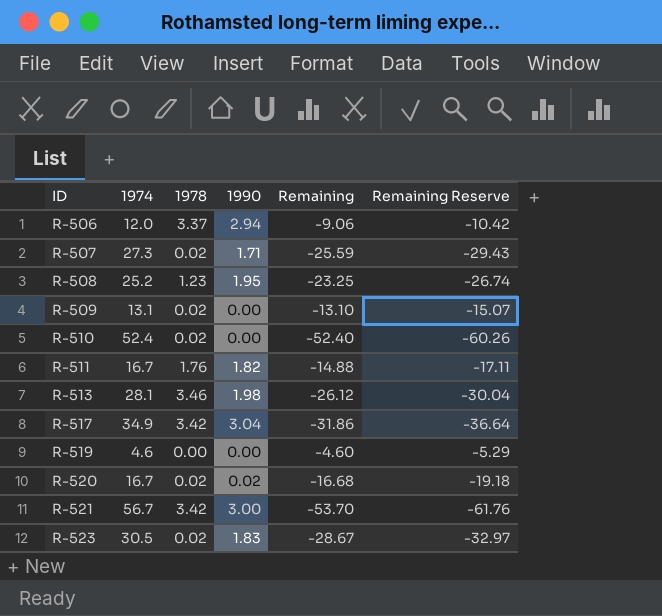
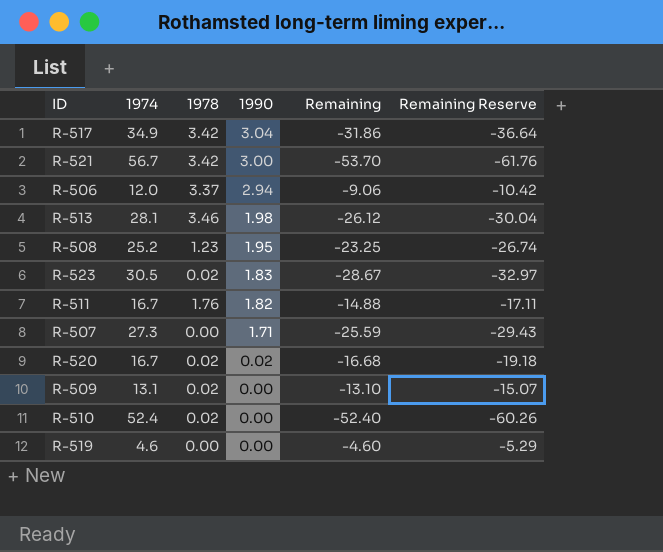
row order: ID ascending -> 1990 descending
R-507 | 1978: 0.02 -> 0.00

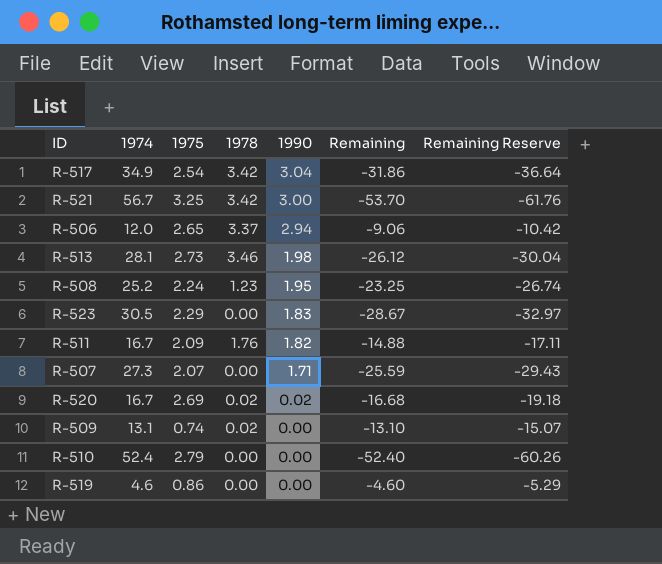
column 1975 | position: none -> 3
R-523 | 1978: 0.02 -> 0.00
R-510 | 1978: 0.02 -> 0.00

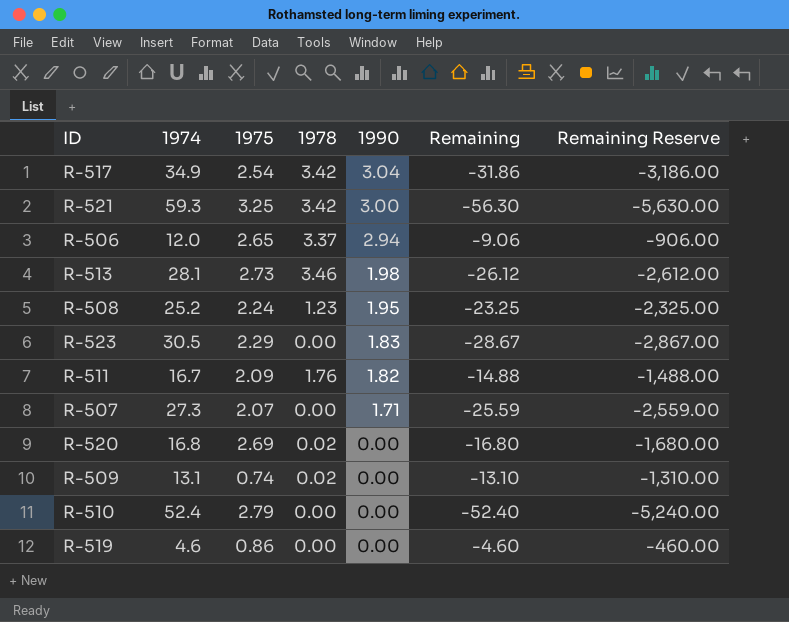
column Remaining Reserve | formula: [Remaining] * 1.15 -> [Remaining] * 100
R-521 | 1974: 56.7 -> 59.3
R-521 | Remaining: -53.70 -> -56.30
R-520 | 1974: 16.7 -> 16.8
R-520 | 1990: 0.02 -> 0.00
R-520 | Remaining: -16.68 -> -16.80

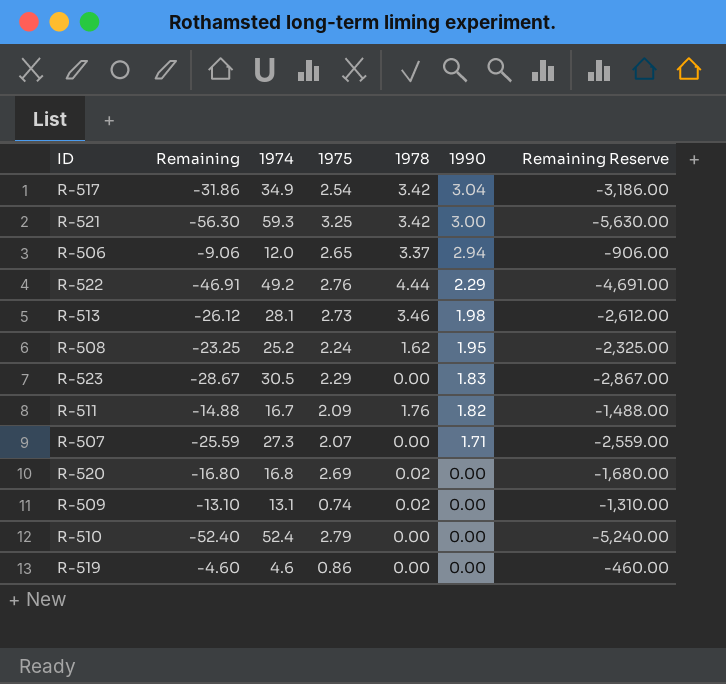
column Remaining | position: 6 -> 2
row R-522: none -> -46.91 | 49.2 | 2.76 | 4.44 | 2.29 | -4,691.00
R-508 | 1978: 1.23 -> 1.62

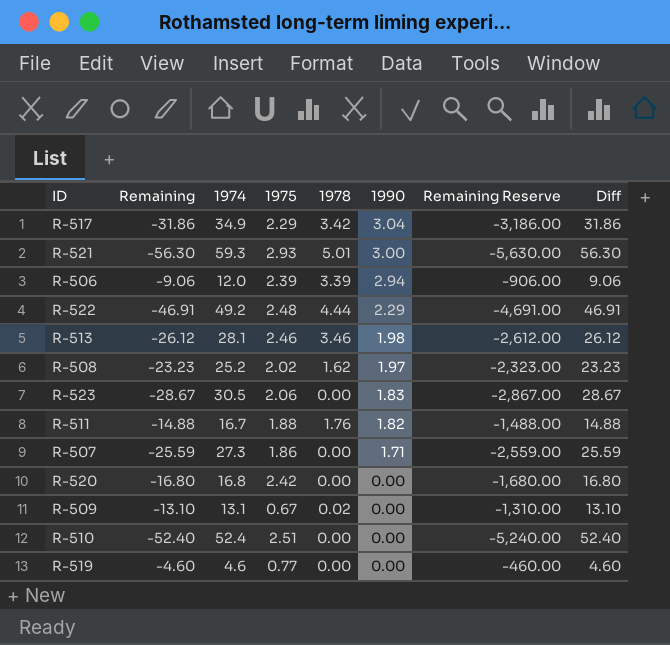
column Diff | formula: none -> [1974] - [1990]
R-517 | 1975: 2.54 -> 2.29
R-521 | 1975: 3.25 -> 2.93
R-521 | 1978: 3.42 -> 5.01
R-506 | 1975: 2.65 -> 2.39
R-506 | 1978: 3.37 -> 3.39
R-522 | 1975: 2.76 -> 2.48
R-513 | 1975: 2.73 -> 2.46
R-508 | Remaining: -23.25 -> -23.23
R-508 | 1975: 2.24 -> 2.02
R-508 | 1990: 1.95 -> 1.97
R-508 | Remaining Reserve: -2,325.00 -> -2,323.00
R-523 | 1975: 2.29 -> 2.06
R-511 | 1975: 2.09 -> 1.88
R-507 | 1975: 2.07 -> 1.86
R-520 | 1975: 2.69 -> 2.42
R-520 | 1978: 0.02 -> 0.00
R-509 | 1975: 0.74 -> 0.67
R-510 | 1975: 2.79 -> 2.51
R-519 | 1975: 0.86 -> 0.77

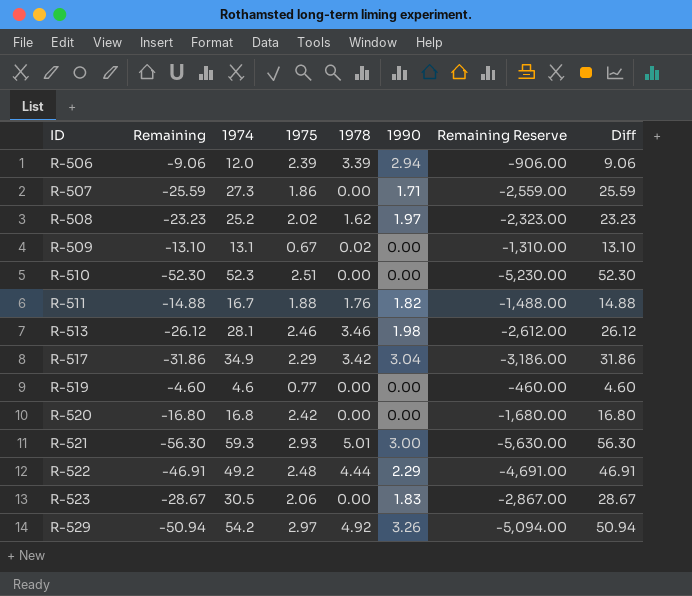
row order: 1990 descending -> ID ascending
R-510 | Remaining: -52.40 -> -52.30
R-510 | 1974: 52.4 -> 52.3
R-510 | Remaining Reserve: -5,240.00 -> -5,230.00
R-510 | Diff: 52.40 -> 52.30
row R-529: none -> -50.94 | 54.2 | 2.97 | 4.92 | 3.26 | -5,094.00 | 50.94

